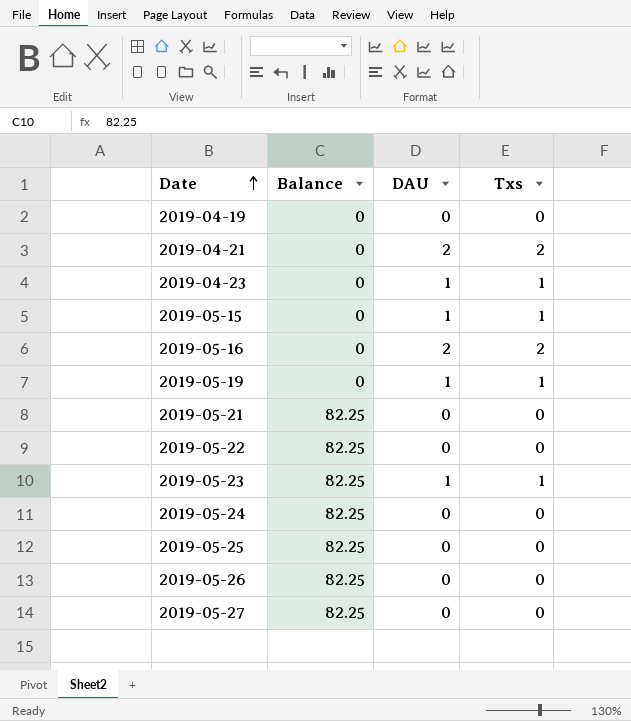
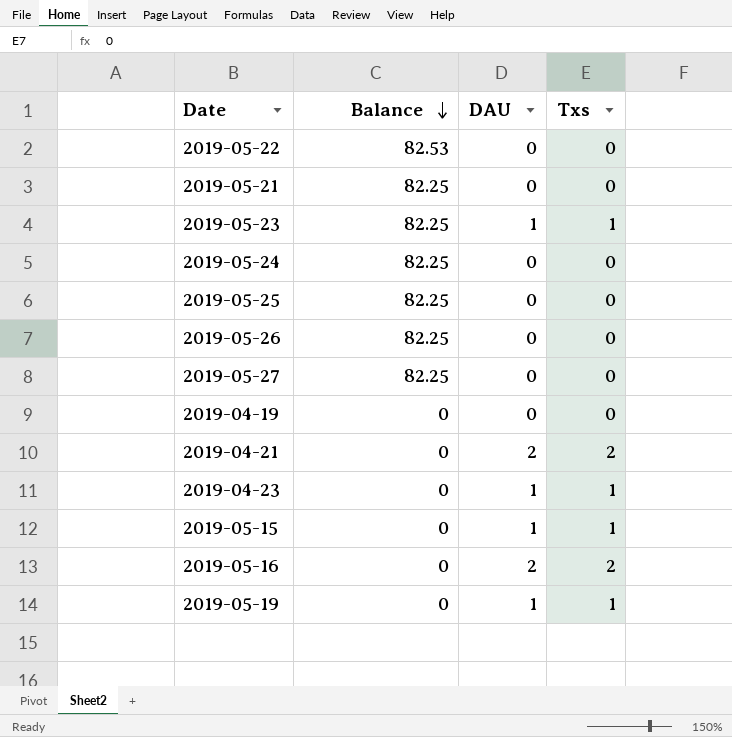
row order: Date ascending -> Balance descending
2019-05-22 | Balance: 82.25 -> 82.53

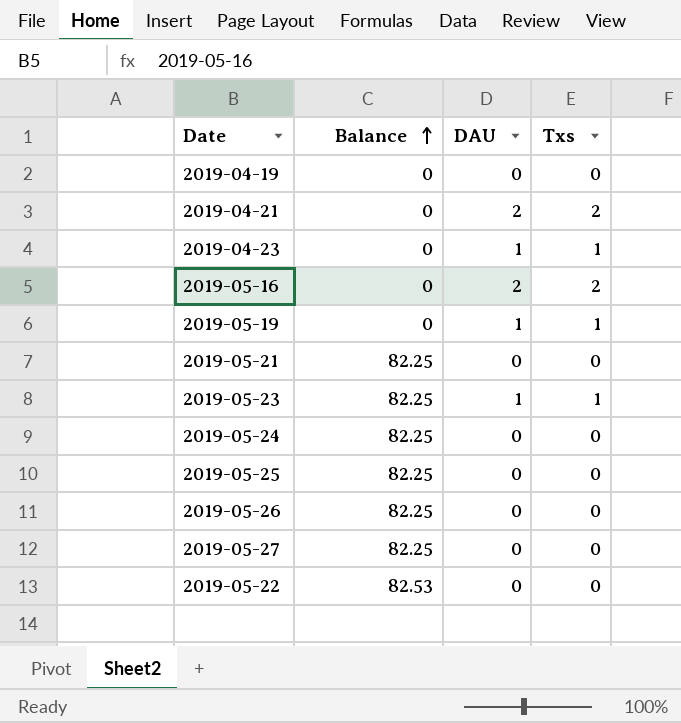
row order: Balance descending -> Balance ascending
row 2019-05-15: 0 | 1 | 1 -> none

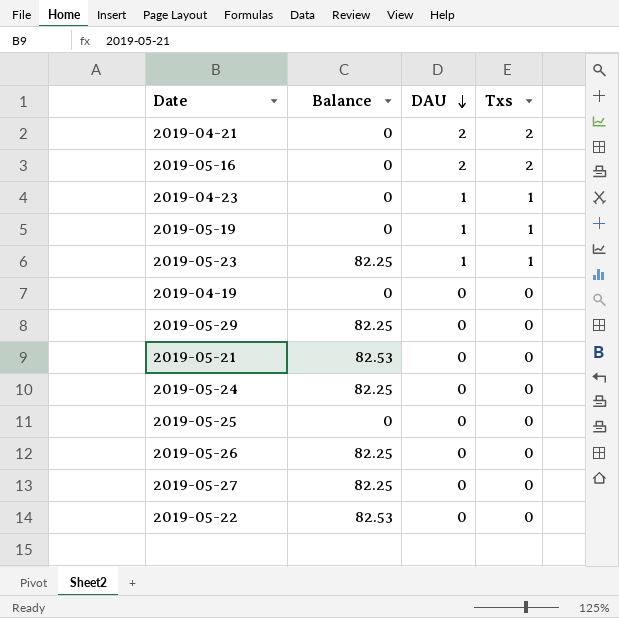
row order: Balance ascending -> DAU descending
row 2019-05-29: none -> 82.25 | 0 | 0
2019-05-21 | Balance: 82.25 -> 82.53
2019-05-25 | Balance: 82.25 -> 0

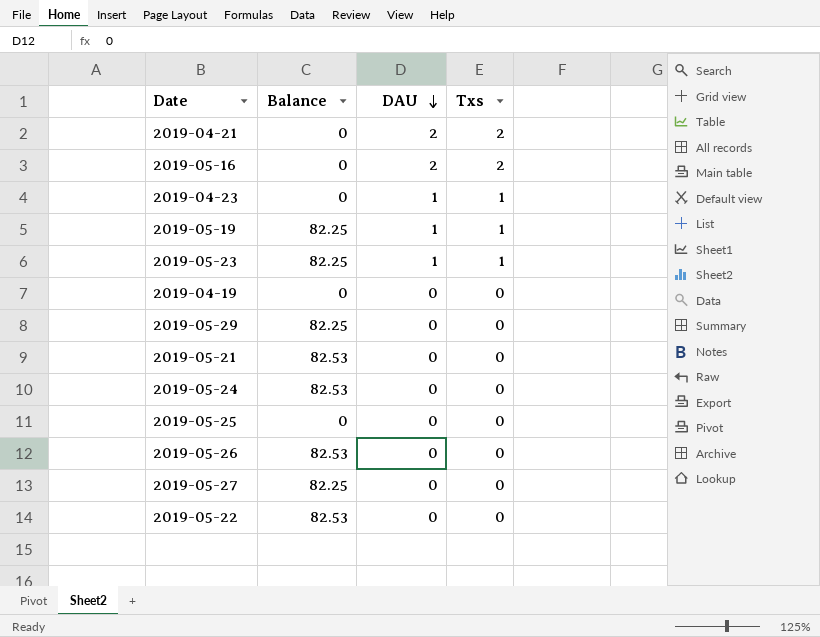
2019-05-19 | Balance: 0 -> 82.25
2019-05-24 | Balance: 82.25 -> 82.53
2019-05-26 | Balance: 82.25 -> 82.53

